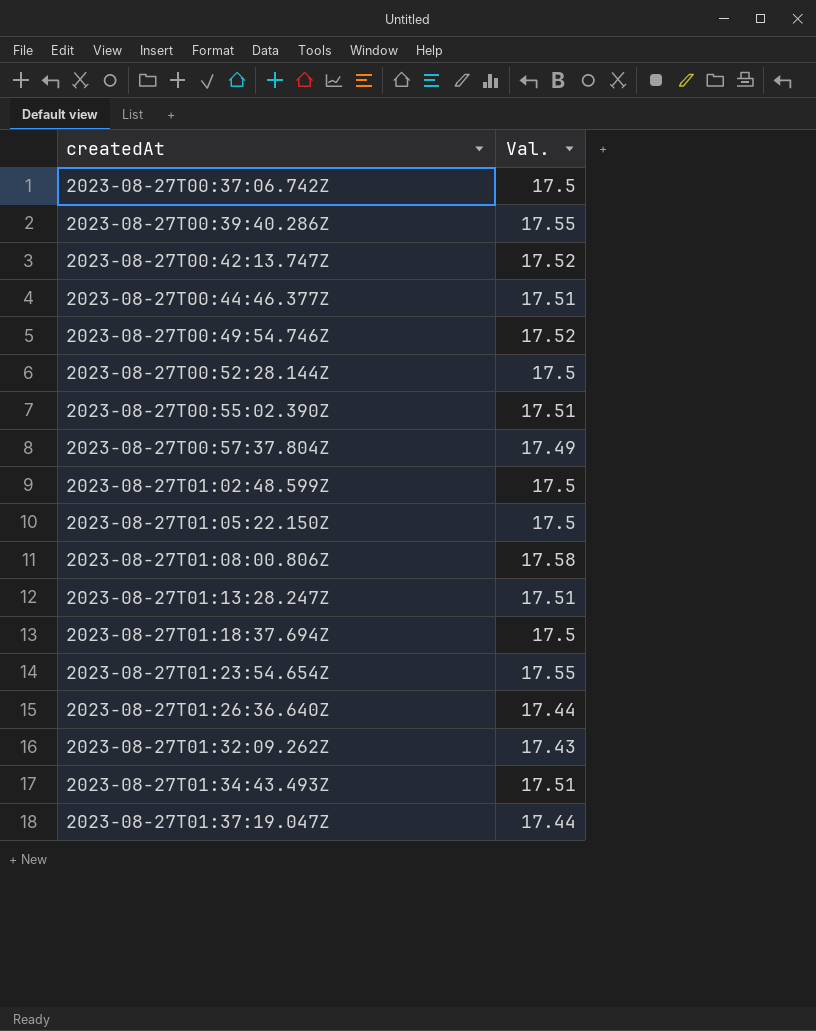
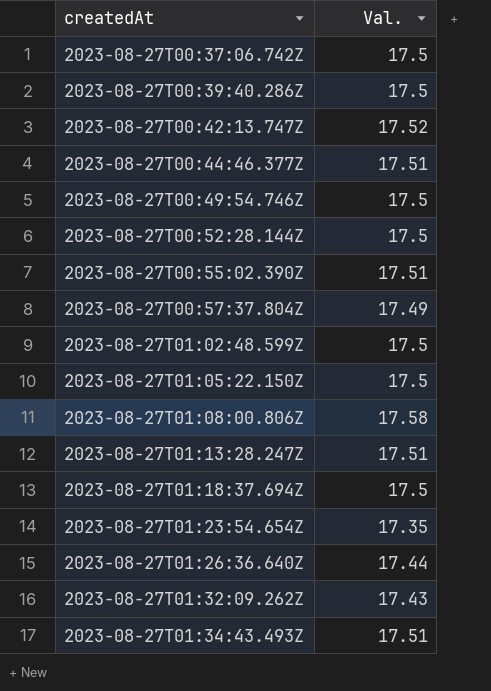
row 2023-08-27T01:37:19.047Z: 17.44 -> none
2023-08-27T00:39:40.286Z | Val.: 17.55 -> 17.5
2023-08-27T00:49:54.746Z | Val.: 17.52 -> 17.5
2023-08-27T01:23:54.654Z | Val.: 17.55 -> 17.35

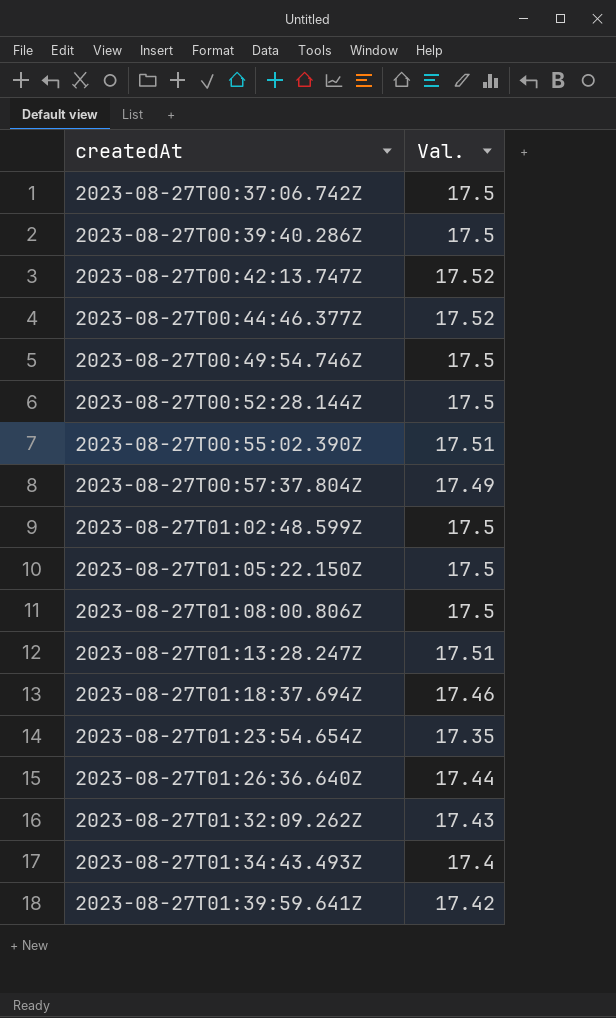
2023-08-27T00:44:46.377Z | Val.: 17.51 -> 17.52
2023-08-27T01:08:00.806Z | Val.: 17.58 -> 17.5
2023-08-27T01:18:37.694Z | Val.: 17.5 -> 17.46
2023-08-27T01:34:43.493Z | Val.: 17.51 -> 17.4
row 2023-08-27T01:39:59.641Z: none -> 17.42

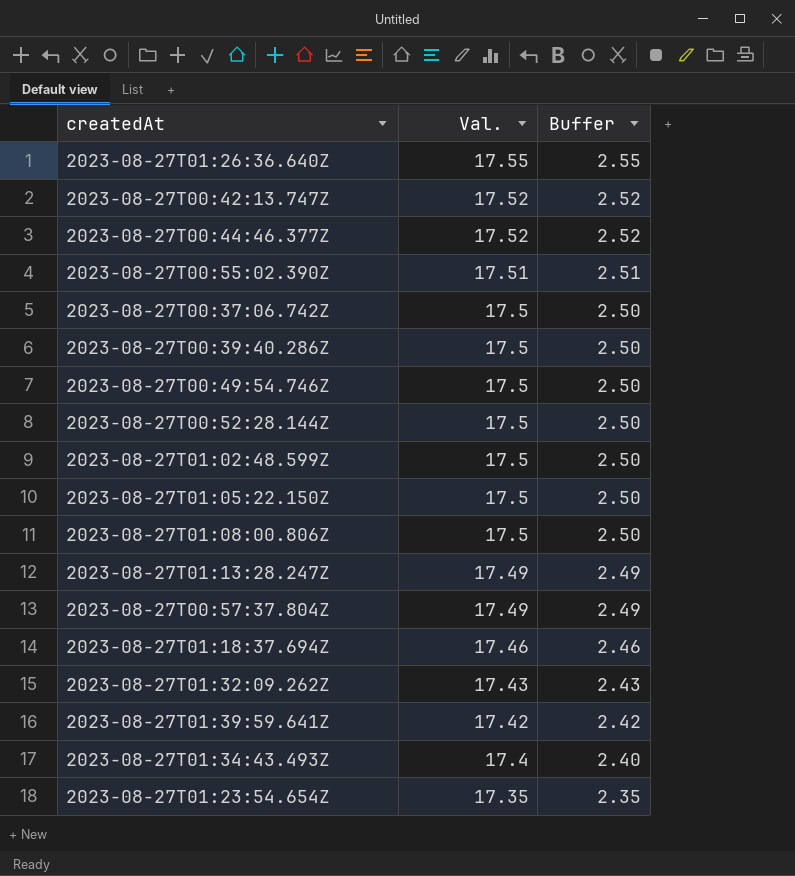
row order: createdAt ascending -> Val. descending
column Buffer | formula: none -> [Val.] - 15
2023-08-27T01:26:36.640Z | Val.: 17.44 -> 17.55
2023-08-27T01:13:28.247Z | Val.: 17.51 -> 17.49

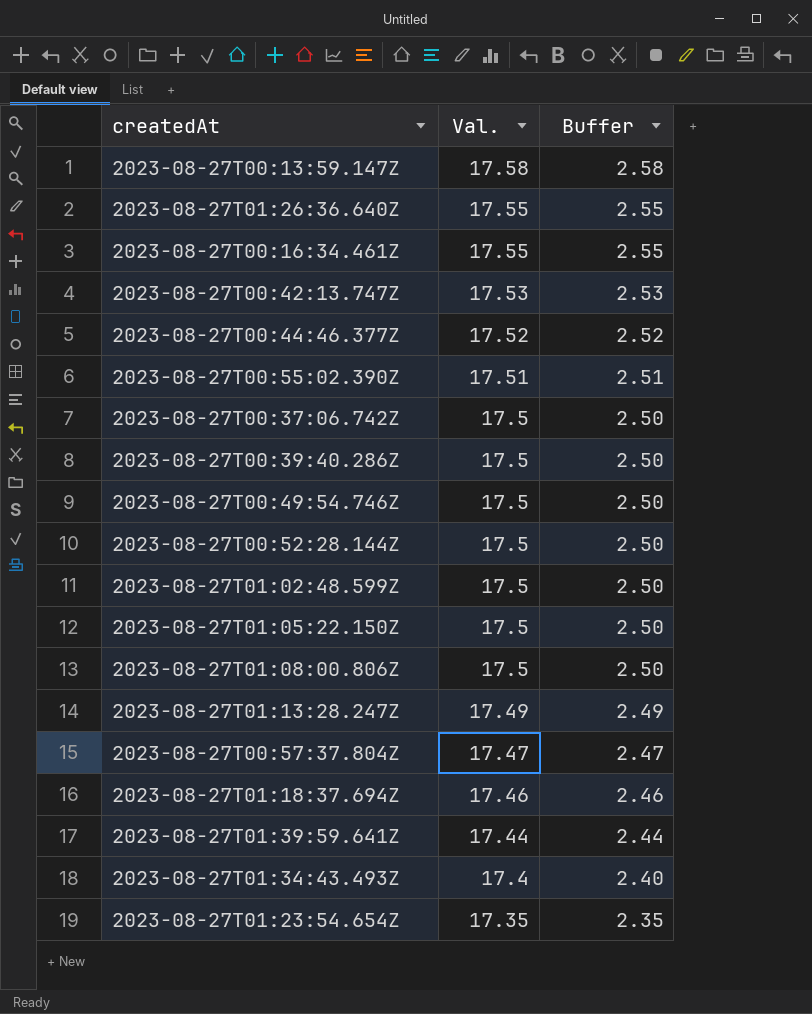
row 2023-08-27T01:32:09.262Z: 17.43 | 2.43 -> none
row 2023-08-27T00:13:59.147Z: none -> 17.58 | 2.58
row 2023-08-27T00:16:34.461Z: none -> 17.55 | 2.55
2023-08-27T00:42:13.747Z | Val.: 17.52 -> 17.53
2023-08-27T00:42:13.747Z | Buffer: 2.52 -> 2.53
2023-08-27T00:57:37.804Z | Val.: 17.49 -> 17.47
2023-08-27T00:57:37.804Z | Buffer: 2.49 -> 2.47
2023-08-27T01:39:59.641Z | Val.: 17.42 -> 17.44
2023-08-27T01:39:59.641Z | Buffer: 2.42 -> 2.44

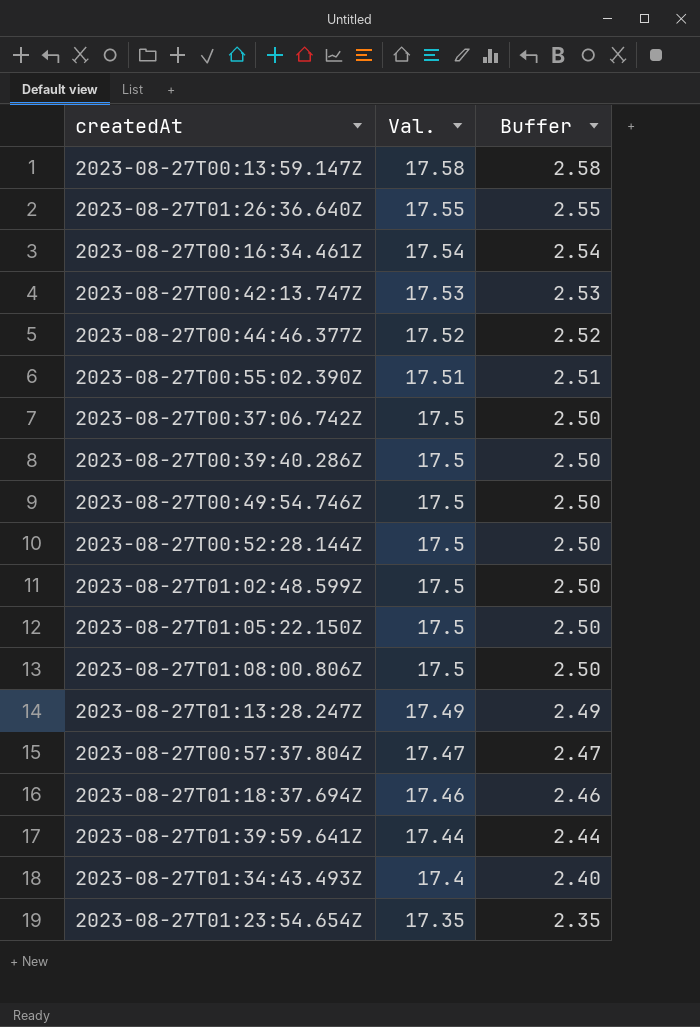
2023-08-27T00:16:34.461Z | Val.: 17.55 -> 17.54
2023-08-27T00:16:34.461Z | Buffer: 2.55 -> 2.54

